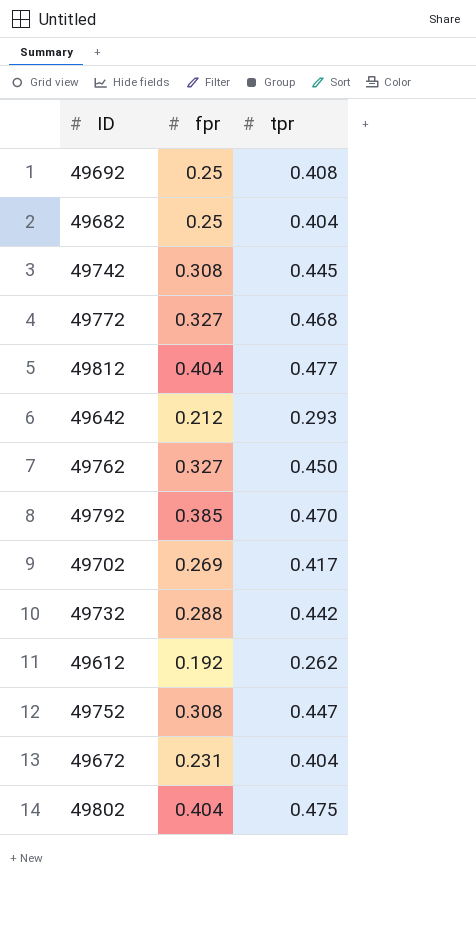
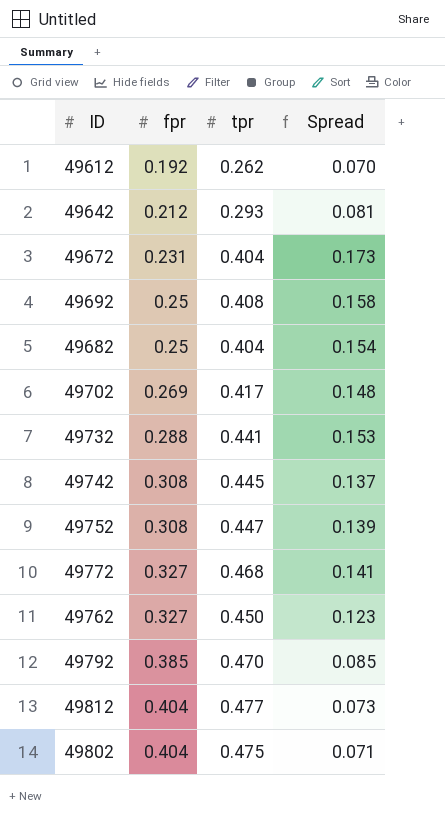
row order: none -> fpr ascending
column Spread | formula: none -> [tpr] - [fpr]
49732 | tpr: 0.442 -> 0.441

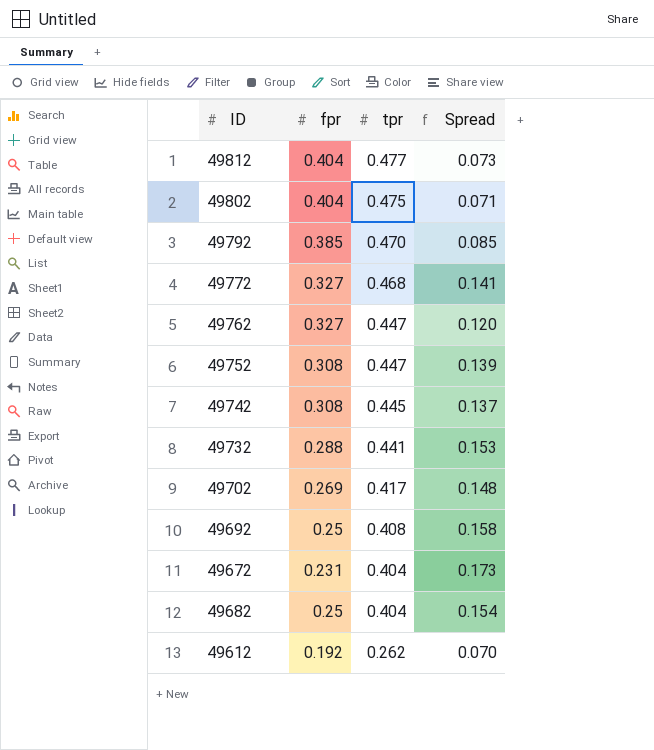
row order: fpr ascending -> tpr descending
row 49642: 0.212 | 0.293 | 0.081 -> none
49762 | tpr: 0.450 -> 0.447
49762 | Spread: 0.123 -> 0.120

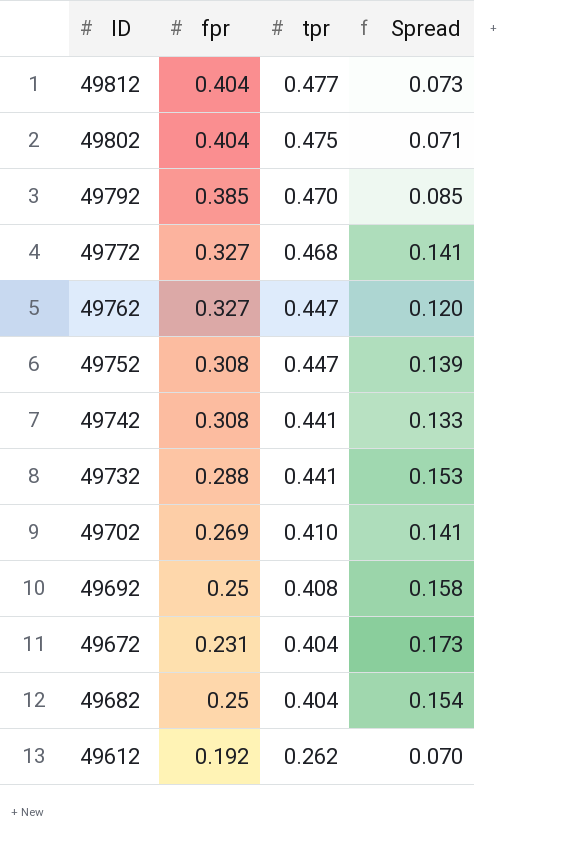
49742 | tpr: 0.445 -> 0.441
49742 | Spread: 0.137 -> 0.133
49702 | tpr: 0.417 -> 0.410
49702 | Spread: 0.148 -> 0.141

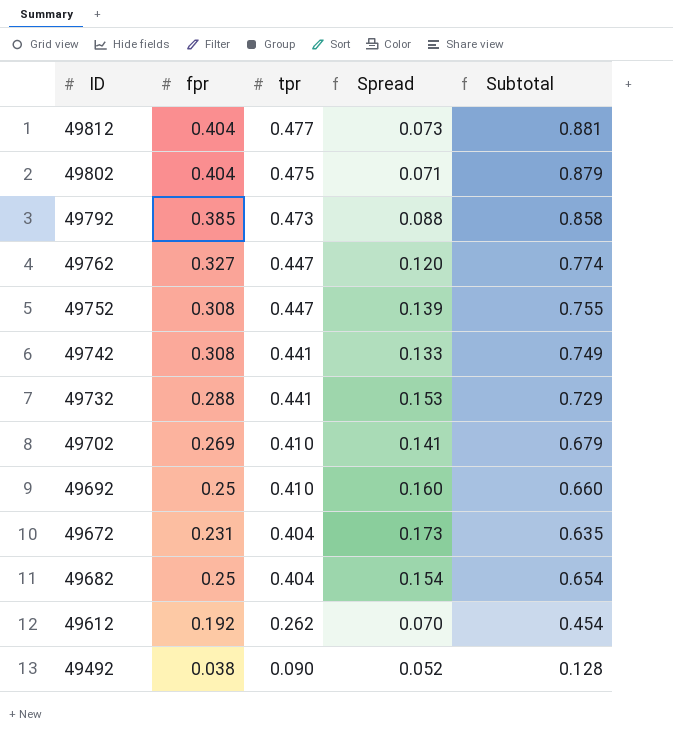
column Subtotal | formula: none -> [fpr] + [tpr]
row 49772: 0.327 | 0.468 | 0.141 -> none
49792 | tpr: 0.470 -> 0.473
49792 | Spread: 0.085 -> 0.088
49692 | tpr: 0.408 -> 0.410
49692 | Spread: 0.158 -> 0.160
row 49492: none -> 0.038 | 0.090 | 0.052 | 0.128

